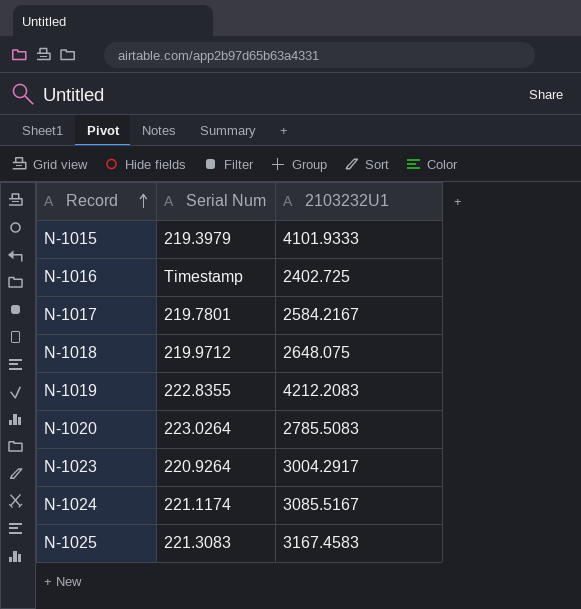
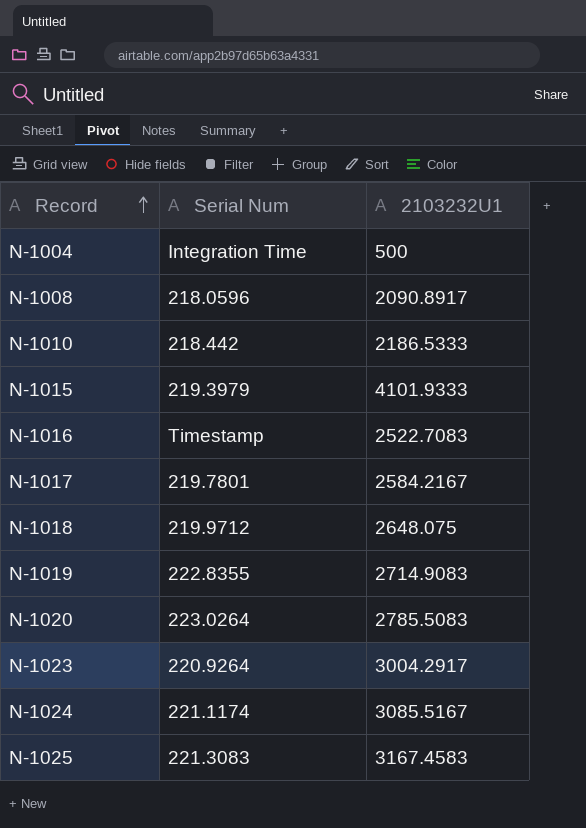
row N-1004: none -> Integration Time | 500
row N-1008: none -> 218.0596 | 2090.8917
row N-1010: none -> 218.442 | 2186.5333
N-1016 | 2103232U1: 2402.725 -> 2522.7083
N-1019 | 2103232U1: 4212.2083 -> 2714.9083

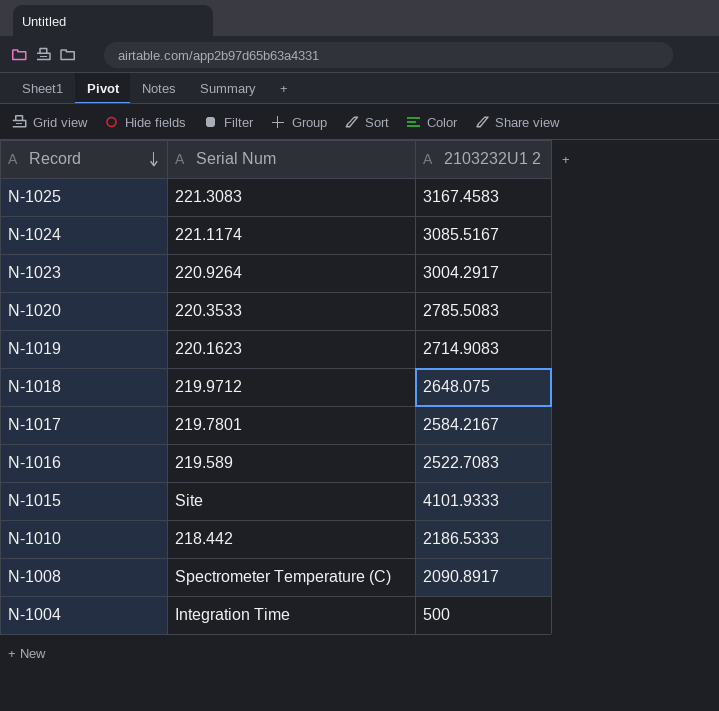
row order: Record ascending -> Record descending
column name: 2103232U1 -> 2103232U1 2
N-1020 | Serial Num: 223.0264 -> 220.3533
N-1019 | Serial Num: 222.8355 -> 220.1623
N-1016 | Serial Num: Timestamp -> 219.589
N-1015 | Serial Num: 219.3979 -> Site
N-1008 | Serial Num: 218.0596 -> Spectrometer Temperature (C)

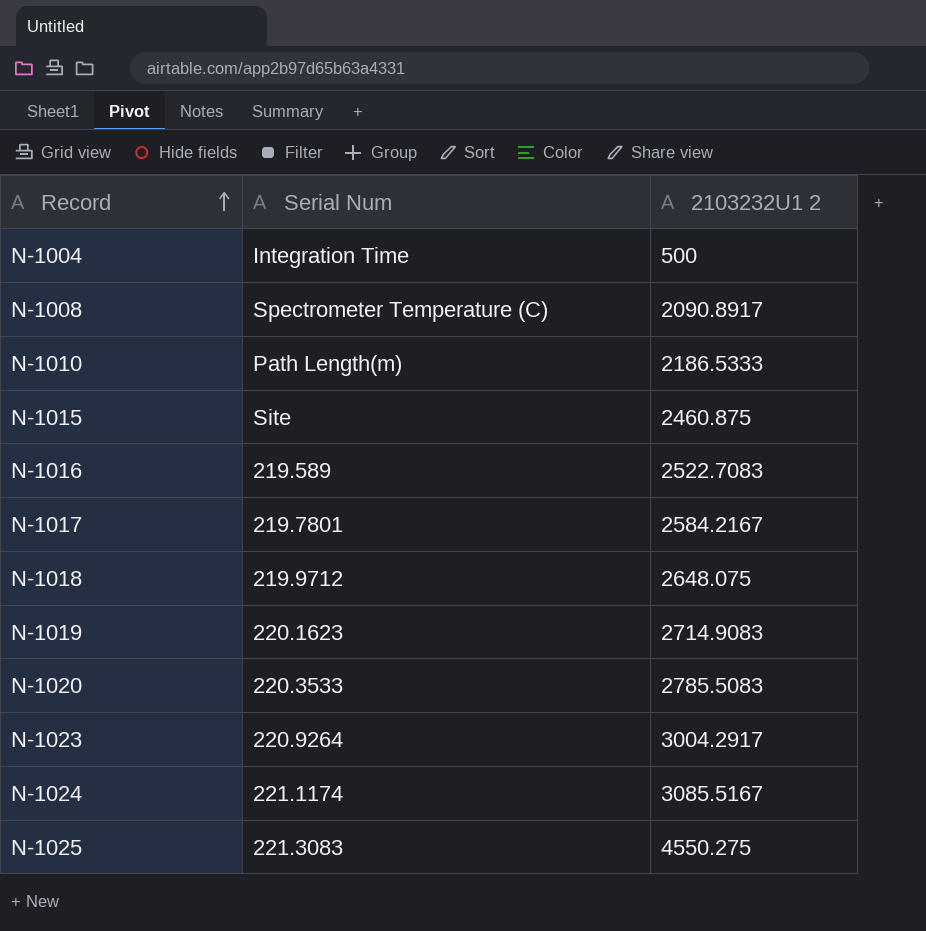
row order: Record descending -> Record ascending
N-1010 | Serial Num: 218.442 -> Path Length(m)
N-1015 | 2103232U1 2: 4101.9333 -> 2460.875
N-1025 | 2103232U1 2: 3167.4583 -> 4550.275

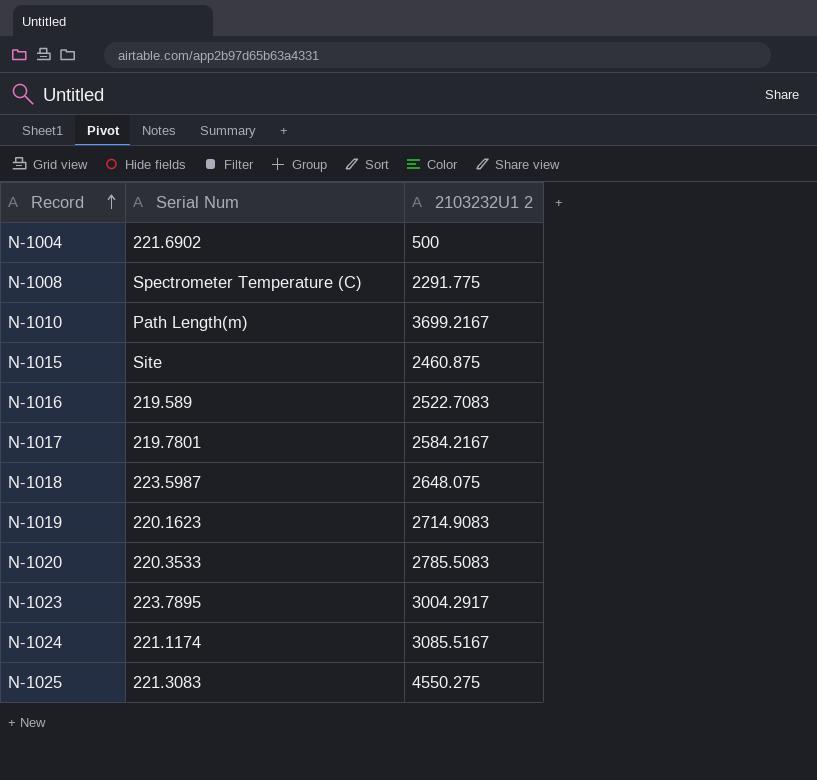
N-1004 | Serial Num: Integration Time -> 221.6902
N-1008 | 2103232U1 2: 2090.8917 -> 2291.775
N-1010 | 2103232U1 2: 2186.5333 -> 3699.2167
N-1018 | Serial Num: 219.9712 -> 223.5987
N-1023 | Serial Num: 220.9264 -> 223.7895

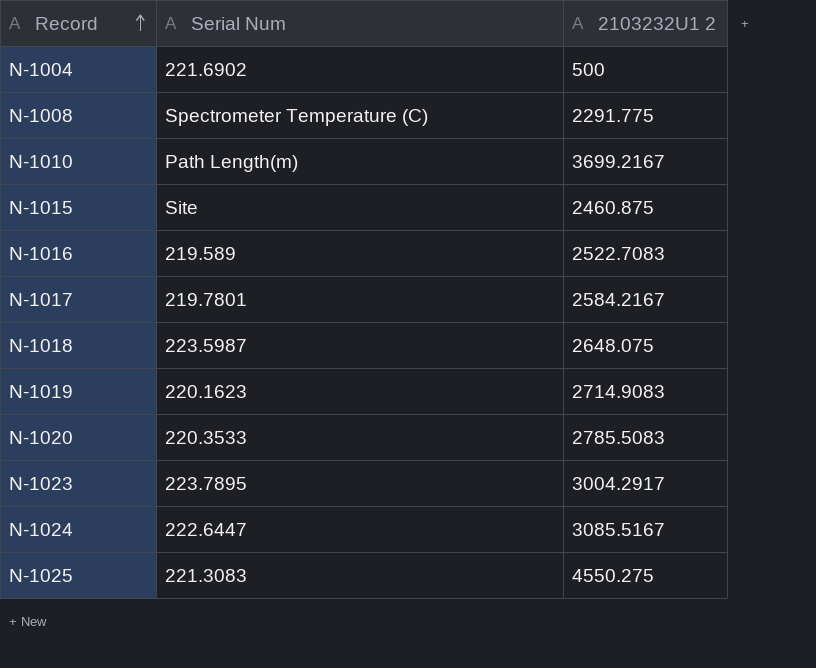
N-1024 | Serial Num: 221.1174 -> 222.6447

